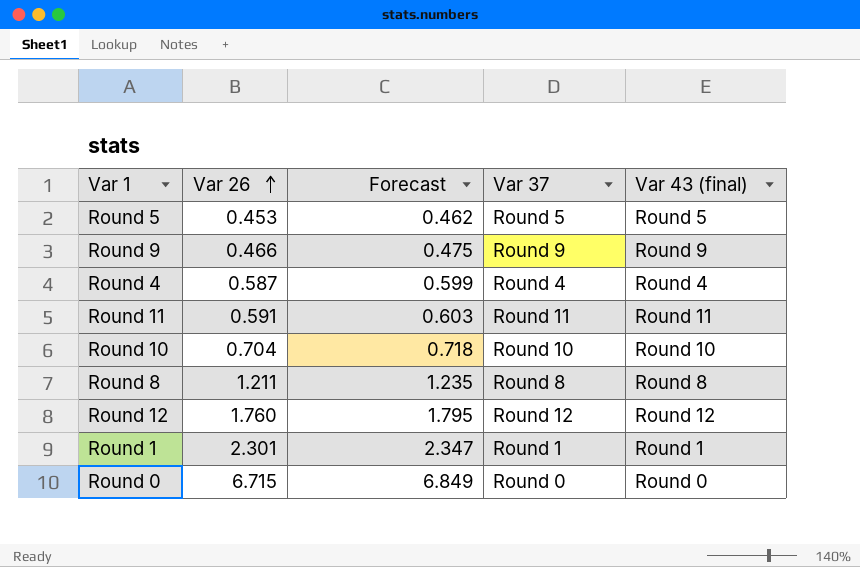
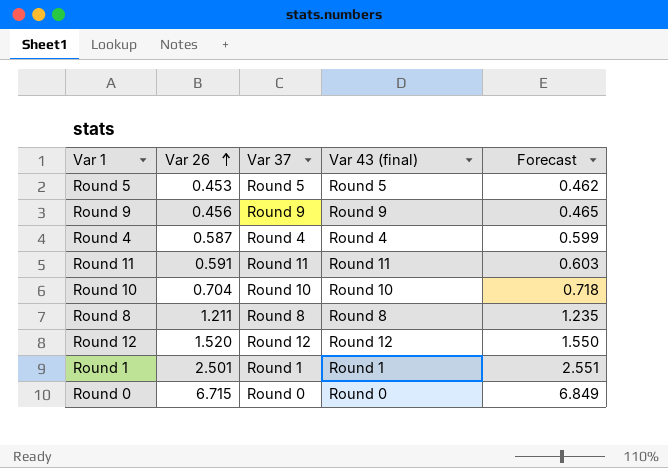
column Forecast | position: 3 -> 5
Round 9 | Var 26: 0.466 -> 0.456
Round 9 | Forecast: 0.475 -> 0.465
Round 12 | Var 26: 1.760 -> 1.520
Round 12 | Forecast: 1.795 -> 1.550
Round 1 | Var 26: 2.301 -> 2.501
Round 1 | Forecast: 2.347 -> 2.551

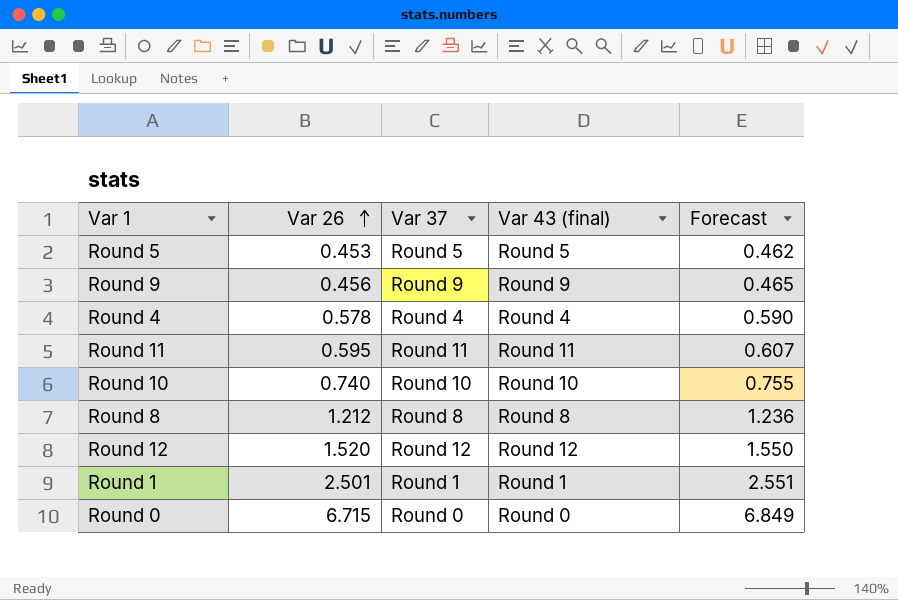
Round 4 | Var 26: 0.587 -> 0.578
Round 4 | Forecast: 0.599 -> 0.590
Round 11 | Var 26: 0.591 -> 0.595
Round 11 | Forecast: 0.603 -> 0.607
Round 10 | Var 26: 0.704 -> 0.740
Round 10 | Forecast: 0.718 -> 0.755
Round 8 | Var 26: 1.211 -> 1.212
Round 8 | Forecast: 1.235 -> 1.236

